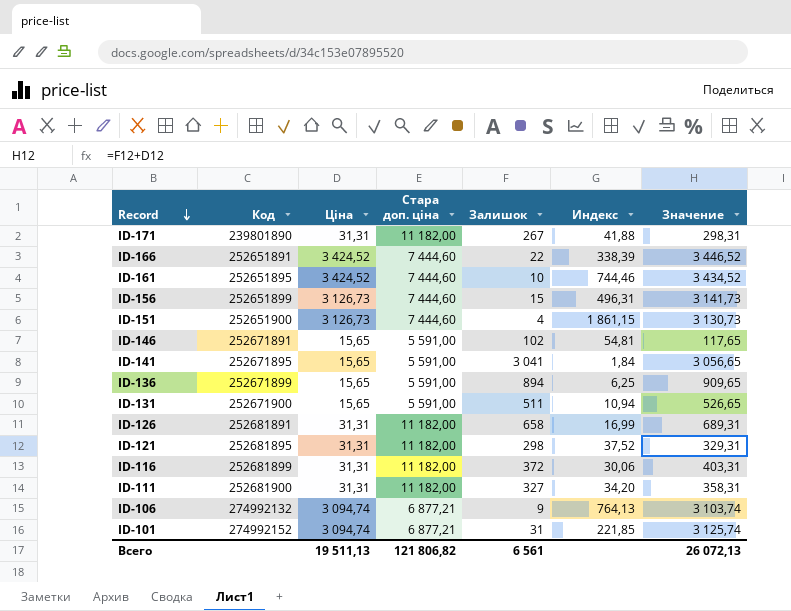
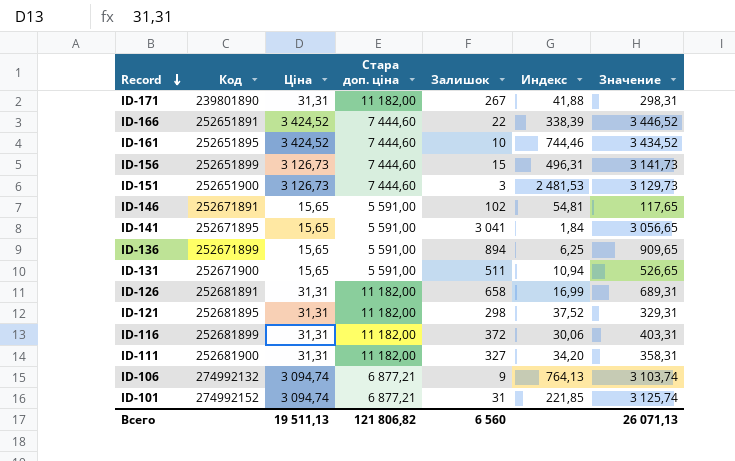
ID-151 | Залишок: 4 -> 3
ID-151 | Индекс: 1 861,15 -> 2 481,53
ID-151 | Значение: 3 130,73 -> 3 129,73
Всего | Залишок: 6 561 -> 6 560
Всего | Значение: 26 072,13 -> 26 071,13

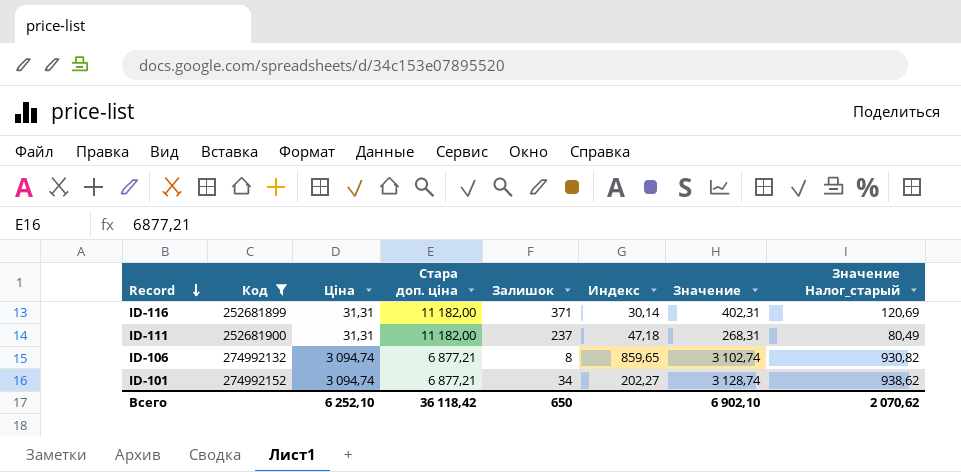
filter: none -> Код >= 252681899
column Значение Налог_старый | formula: none -> [Значение] * 0,3
ID-116 | Залишок: 372 -> 371
ID-116 | Индекс: 30,06 -> 30,14
ID-116 | Значение: 403,31 -> 402,31
ID-111 | Залишок: 327 -> 237
ID-111 | Индекс: 34,20 -> 47,18
ID-111 | Значение: 358,31 -> 268,31
ID-106 | Залишок: 9 -> 8
ID-106 | Индекс: 764,13 -> 859,65
ID-106 | Значение: 3 103,74 -> 3 102,74
ID-101 | Залишок: 31 -> 34
ID-101 | Индекс: 221,85 -> 202,27
ID-101 | Значение: 3 125,74 -> 3 128,74
Всего | Ціна: 19 511,13 -> 6 252,10
Всего | Стара доп. ціна: 121 806,82 -> 36 118,42
Всего | Залишок: 6 560 -> 650
Всего | Значение: 26 071,13 -> 6 902,10

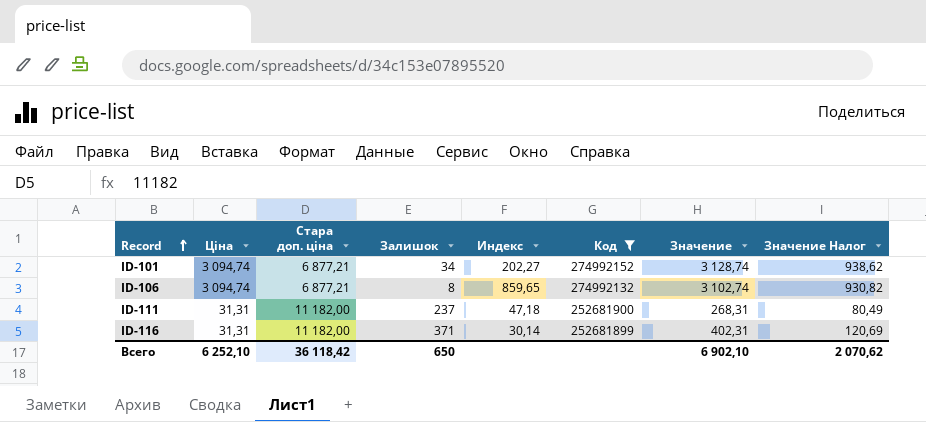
row order: Record descending -> Record ascending
column Код | position: 2 -> 6
column name: Значение Налог_старый -> Значение Налог

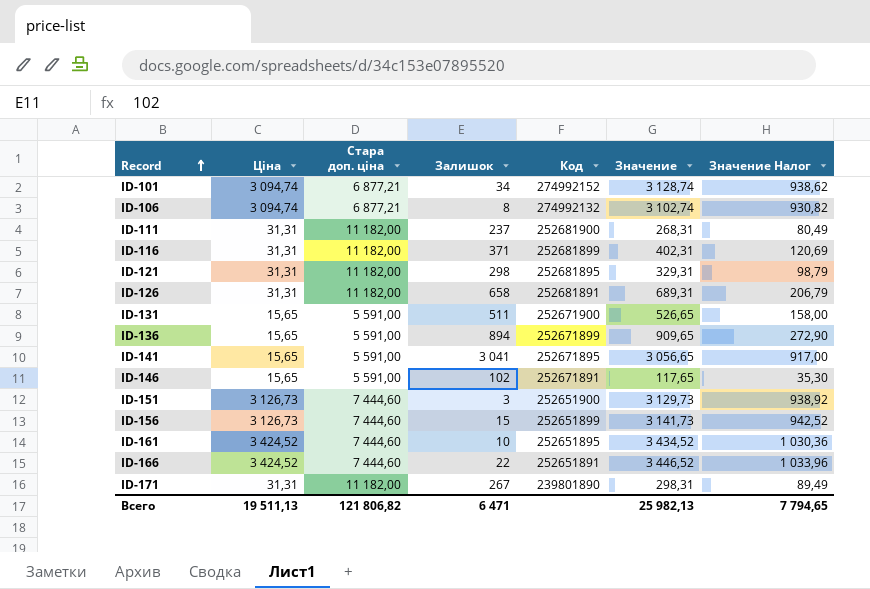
filter: Код >= 252681899 -> none
column Индекс | formula: [Стара доп. ціна] / [Залишок] -> none
Всего | Ціна: 6 252,10 -> 19 511,13
Всего | Стара доп. ціна: 36 118,42 -> 121 806,82
Всего | Залишок: 650 -> 6 471
Всего | Значение: 6 902,10 -> 25 982,13
Всего | Значение Налог: 2 070,62 -> 7 794,65

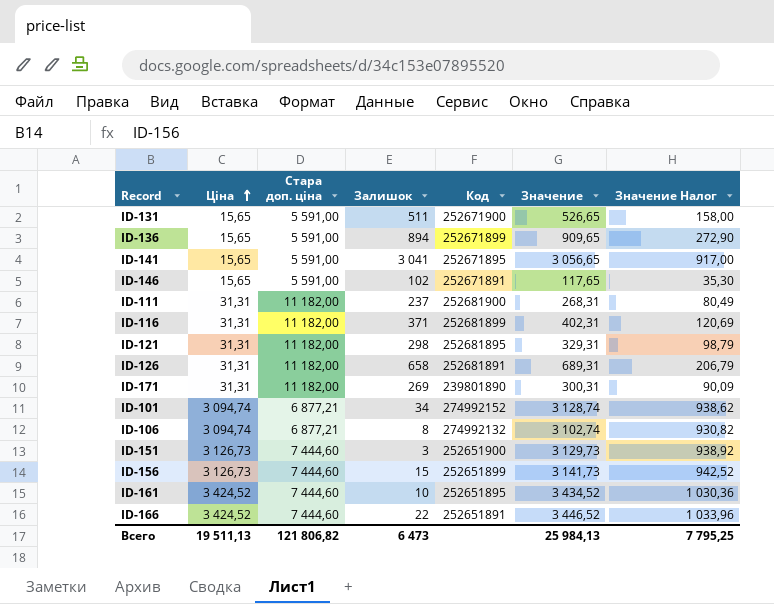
row order: Record ascending -> Ціна ascending
ID-171 | Залишок: 267 -> 269
ID-171 | Значение: 298,31 -> 300,31
ID-171 | Значение Налог: 89,49 -> 90,09
Всего | Залишок: 6 471 -> 6 473
Всего | Значение: 25 982,13 -> 25 984,13
Всего | Значение Налог: 7 794,65 -> 7 795,25

